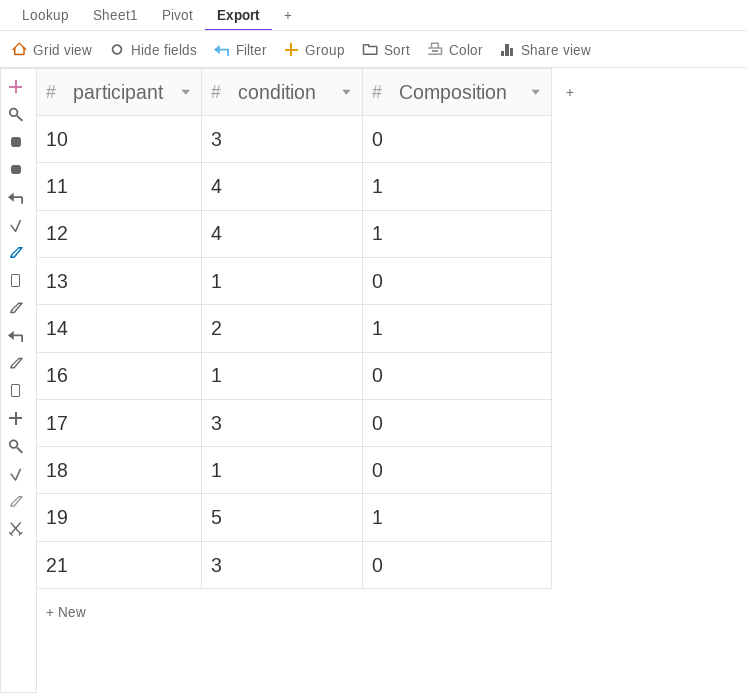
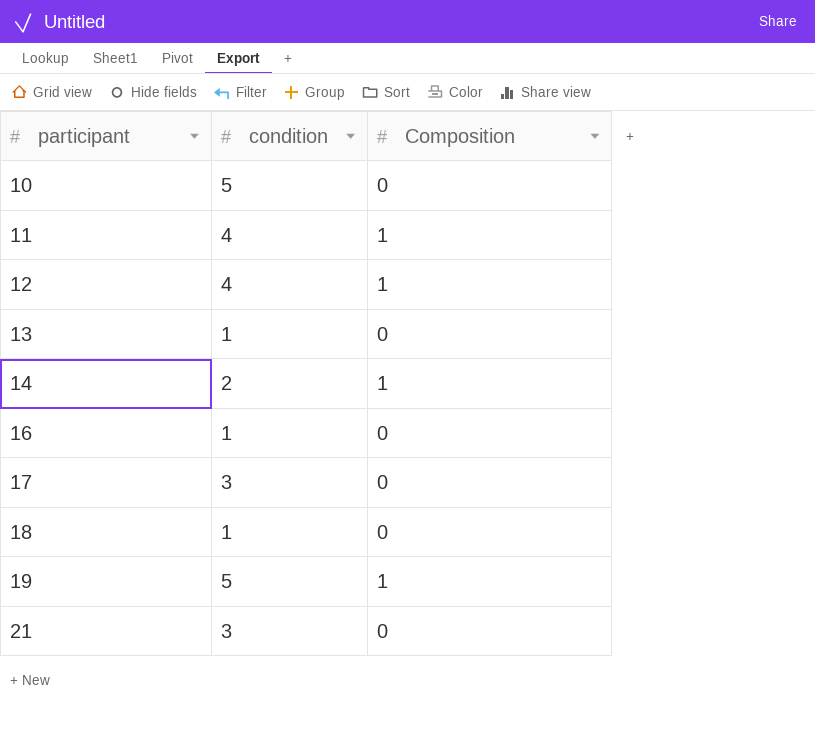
10 | condition: 3 -> 5

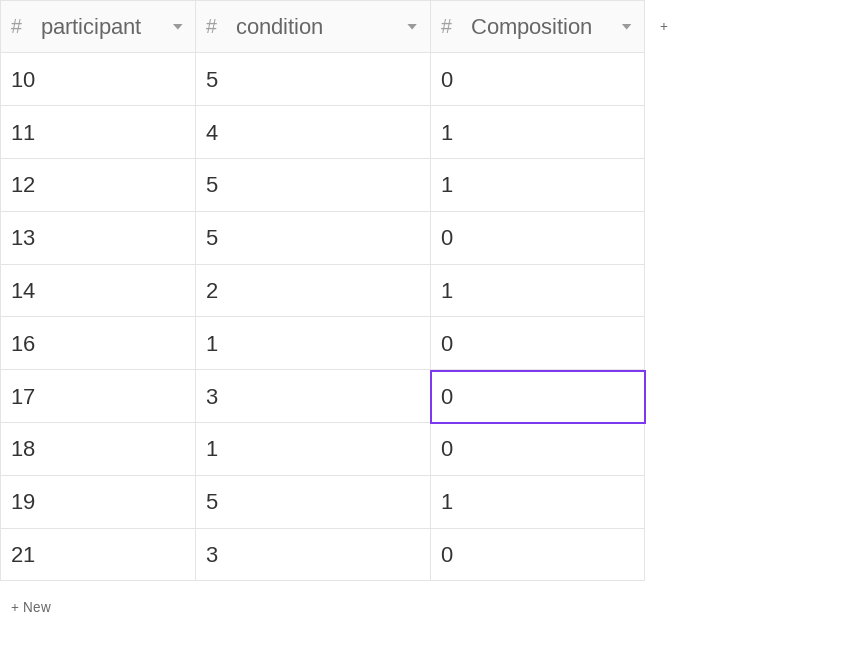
12 | condition: 4 -> 5
13 | condition: 1 -> 5

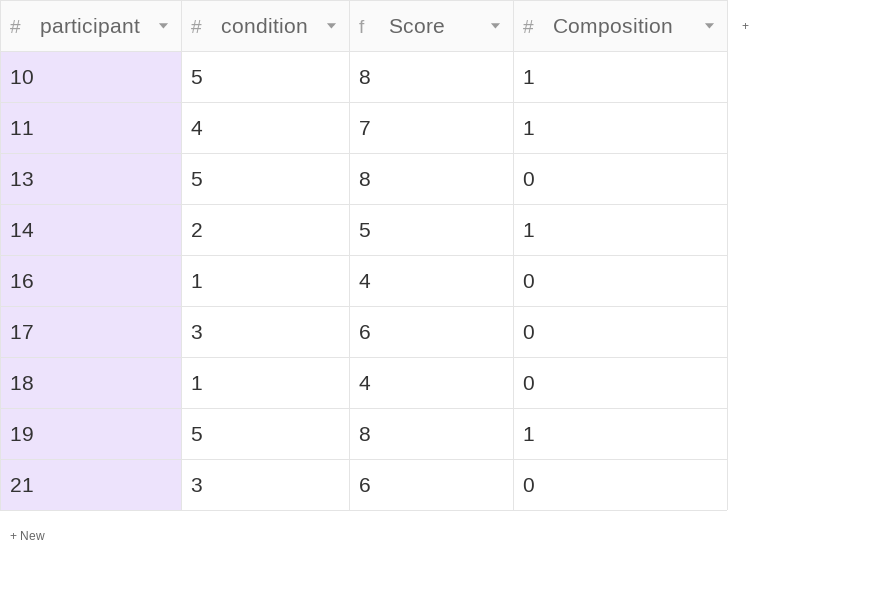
column Score | formula: none -> [condition] + 3
row 12: 5 | 1 -> none
10 | Composition: 0 -> 1

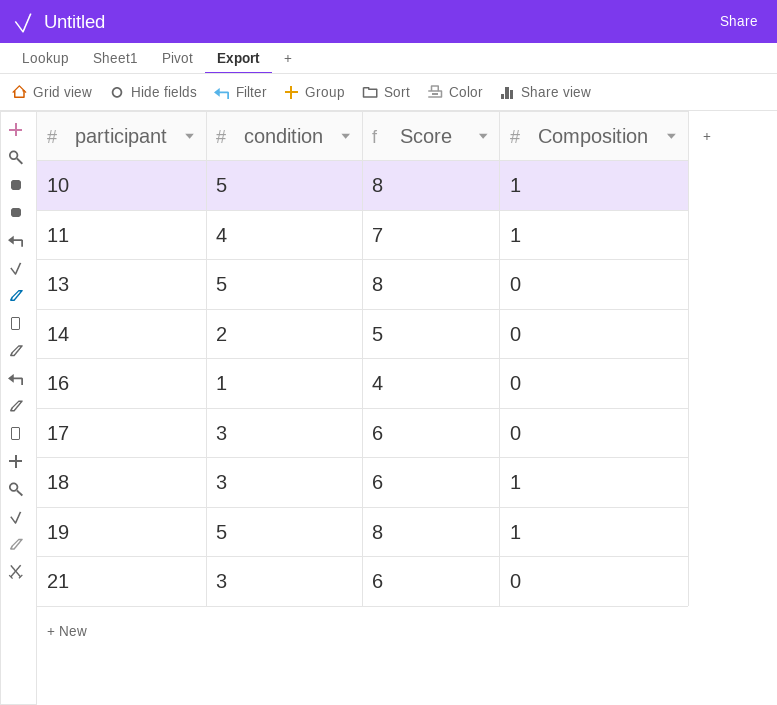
14 | Composition: 1 -> 0
18 | condition: 1 -> 3
18 | Score: 4 -> 6
18 | Composition: 0 -> 1

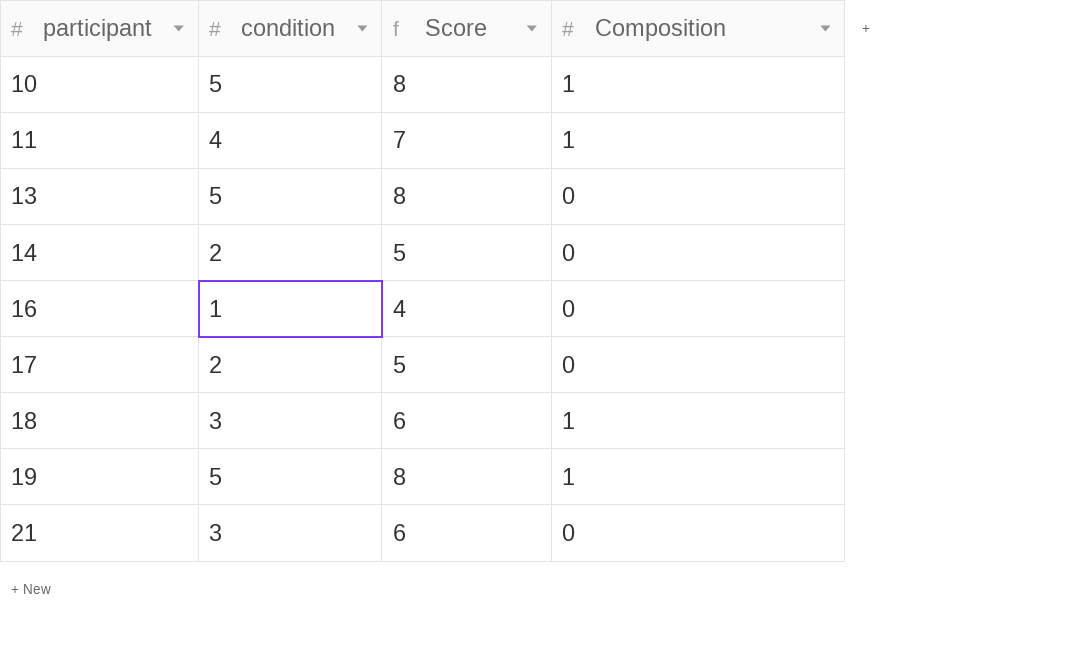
17 | condition: 3 -> 2
17 | Score: 6 -> 5

